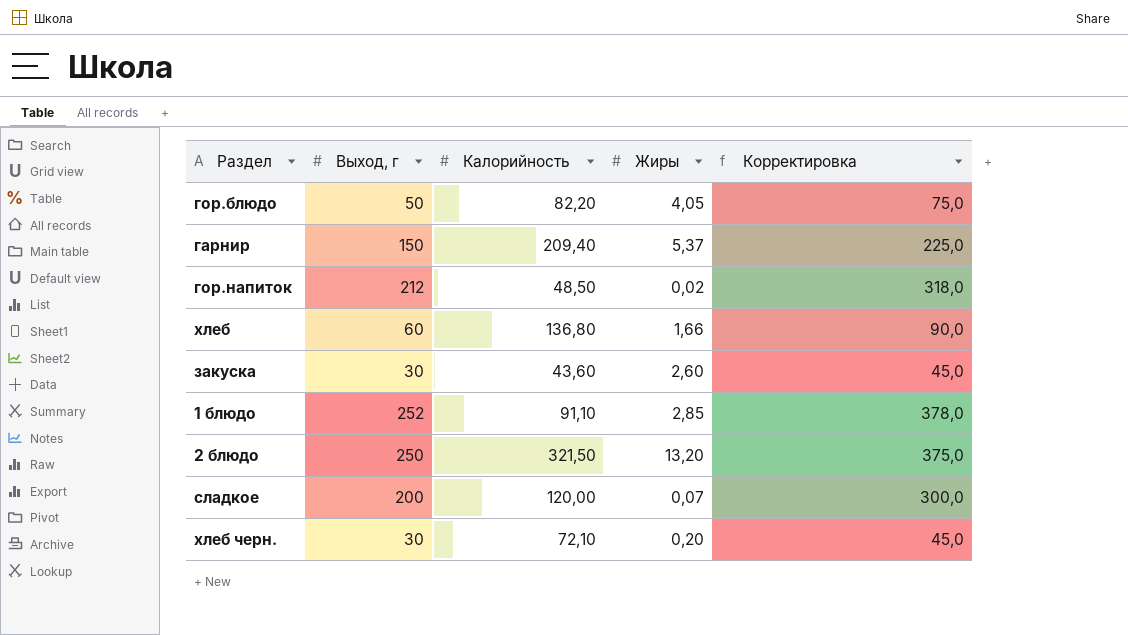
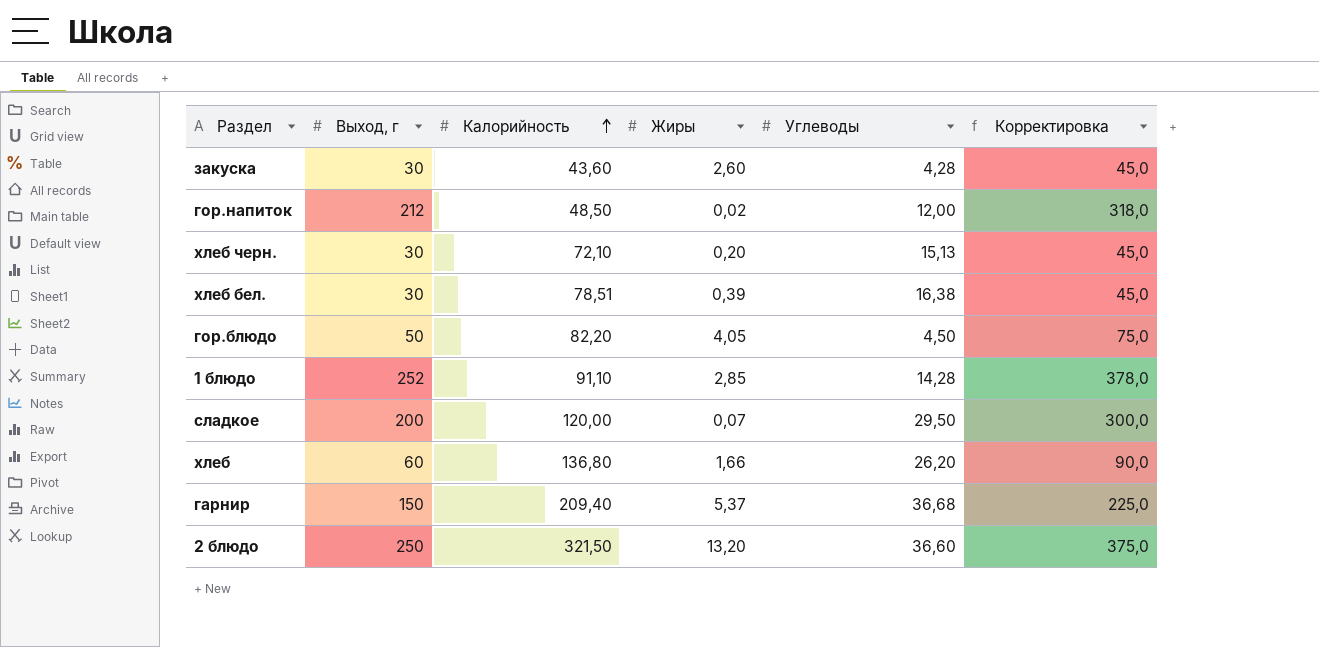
row order: none -> Калорийность ascending
column Углеводы | position: none -> 5
row хлеб бел.: none -> 30 | 78,51 | 0,39 | 16,38 | 45,0

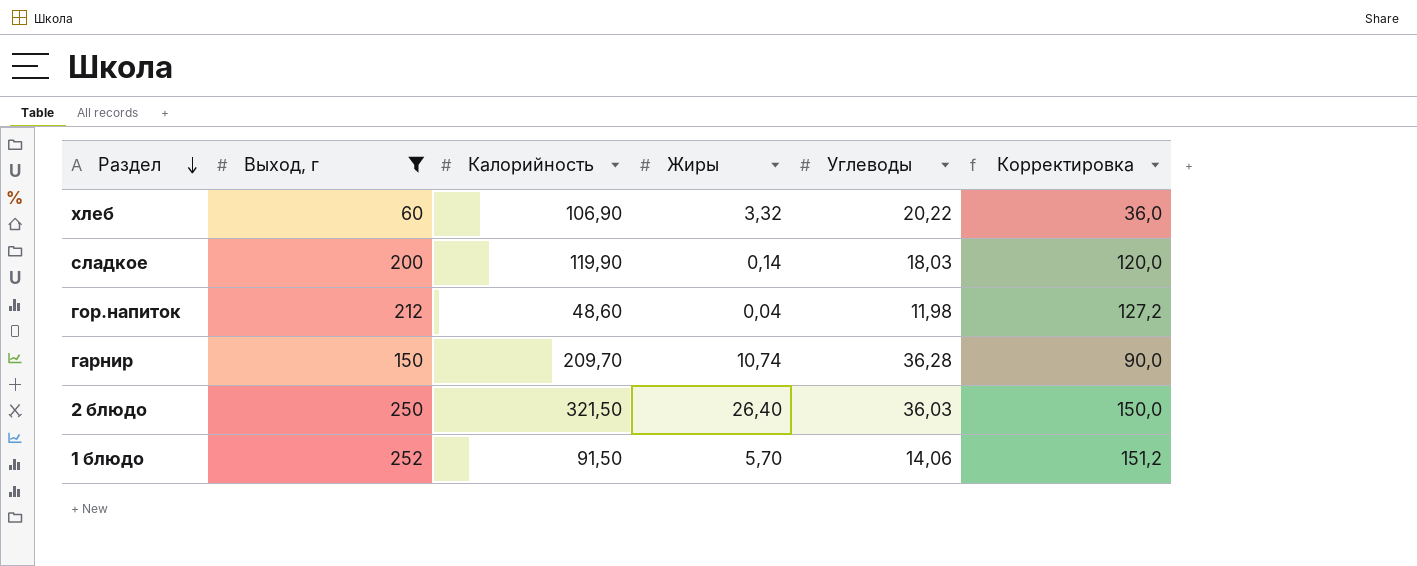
filter: none -> Выход, г >= 60
row order: Калорийность ascending -> Раздел descending
column Корректировка | formula: [Выход, г] * 1,5 -> [Выход, г] * 0,6
хлеб | Калорийность: 136,80 -> 106,90
хлеб | Жиры: 1,66 -> 3,32
хлеб | Углеводы: 26,20 -> 20,22
сладкое | Калорийность: 120,00 -> 119,90
сладкое | Жиры: 0,07 -> 0,14
сладкое | Углеводы: 29,50 -> 18,03
гор.напиток | Калорийность: 48,50 -> 48,60
гор.напиток | Жиры: 0,02 -> 0,04
гор.напиток | Углеводы: 12,00 -> 11,98
гарнир | Калорийность: 209,40 -> 209,70
гарнир | Жиры: 5,37 -> 10,74
гарнир | Углеводы: 36,68 -> 36,28
2 блюдо | Жиры: 13,20 -> 26,40
2 блюдо | Углеводы: 36,60 -> 36,03
1 блюдо | Калорийность: 91,10 -> 91,50
1 блюдо | Жиры: 2,85 -> 5,70
1 блюдо | Углеводы: 14,28 -> 14,06

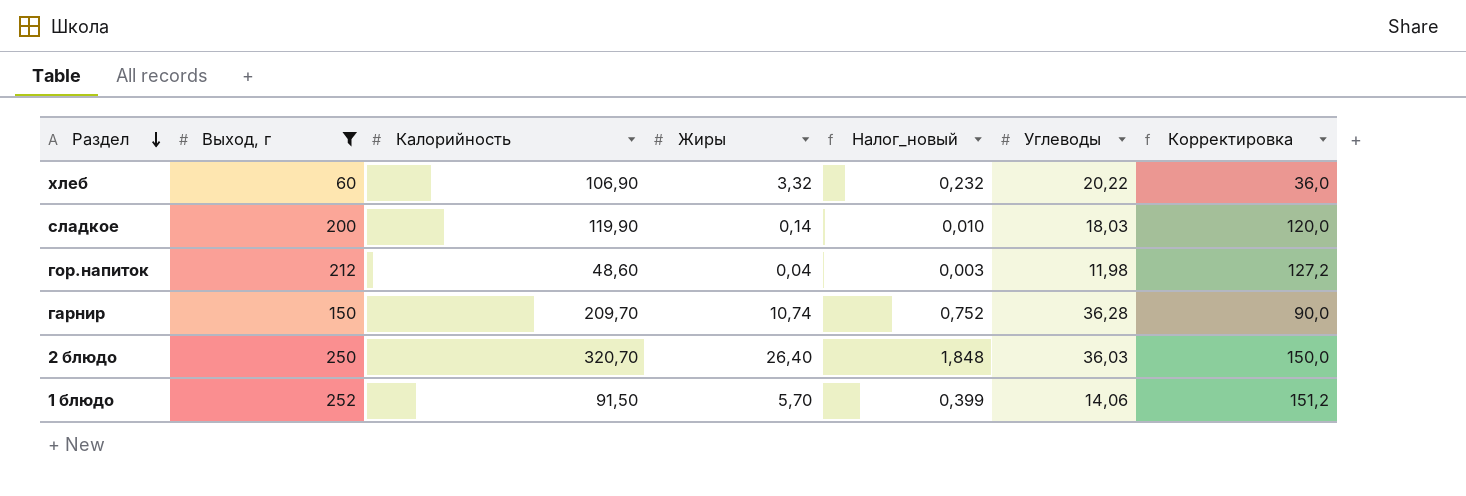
column Налог_новый | formula: none -> [Жиры] * 0,07
2 блюдо | Калорийность: 321,50 -> 320,70

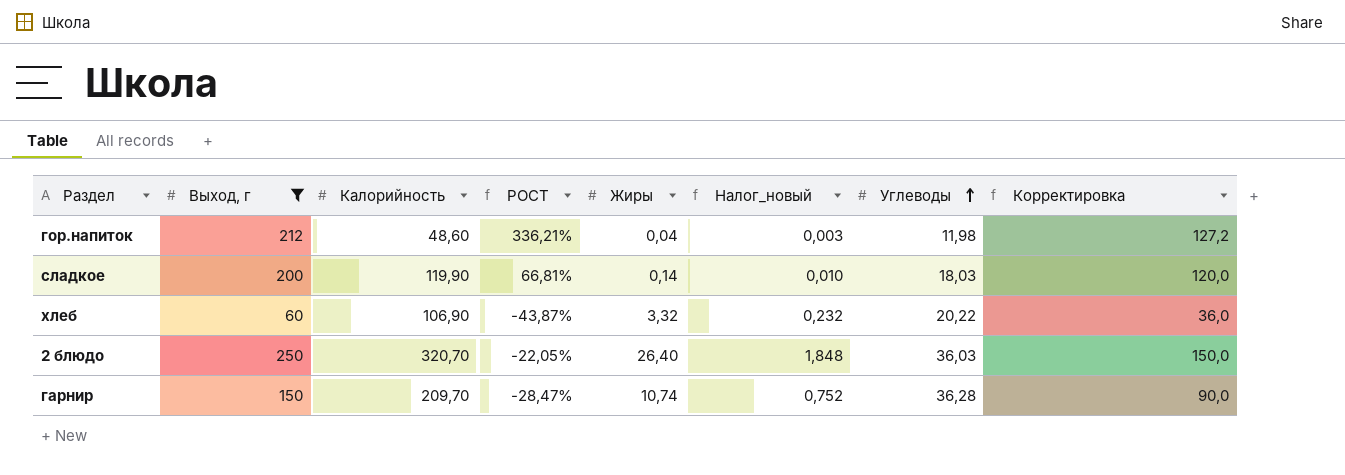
row order: Раздел descending -> Углеводы ascending
column РОСТ | formula: none -> ([Выход, г] - [Калорийность]) / [Калорийность]
row 1 блюдо: 252 | 91,50 | 5,70 | 0,399 | 14,06 | 151,2 -> none

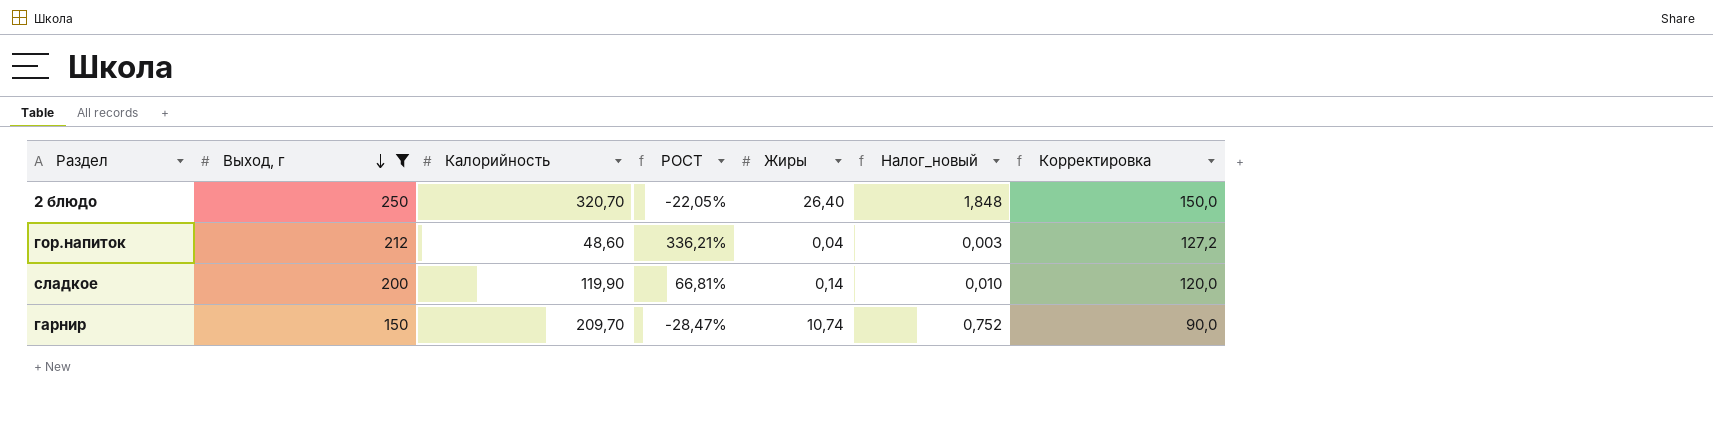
row order: Углеводы ascending -> Выход, г descending
column Углеводы | position: 7 -> none
row хлеб: 60 | 106,90 | -43,87% | 3,32 | 0,232 | 20,22 | 36,0 -> none

